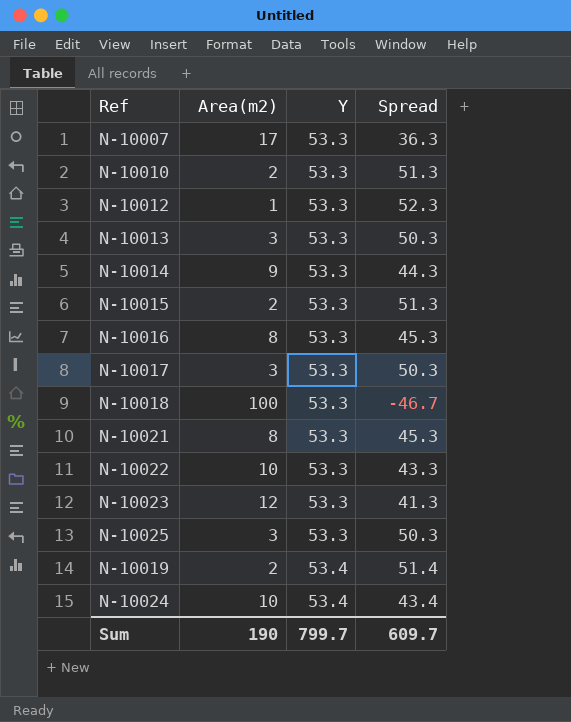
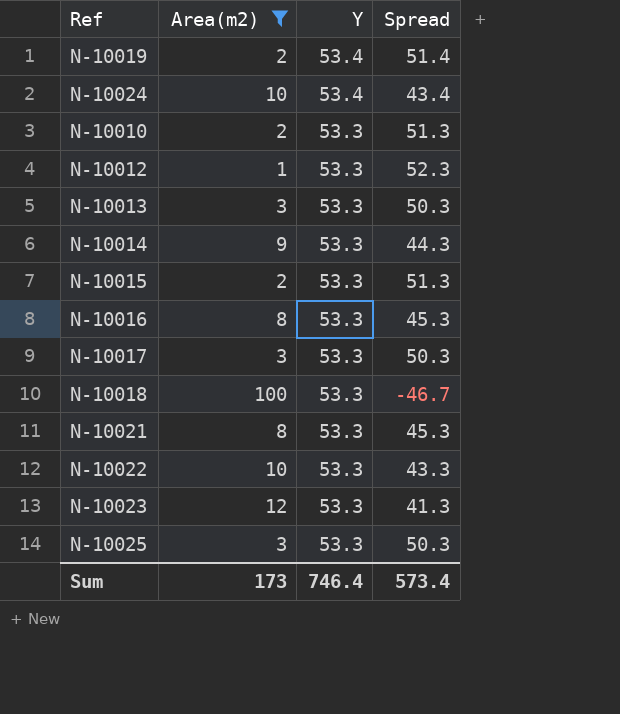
filter: none -> Area(m2) != 17
row order: Y ascending -> Y descending
Sum | Area(m2): 190 -> 173
Sum | Y: 799.7 -> 746.4
Sum | Spread: 609.7 -> 573.4

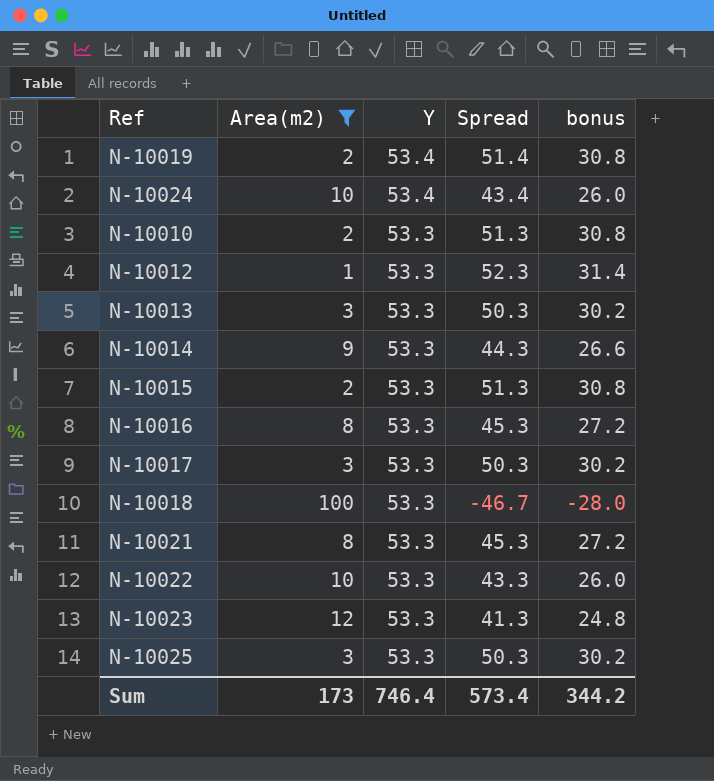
column bonus | formula: none -> [Spread] * 0.6

